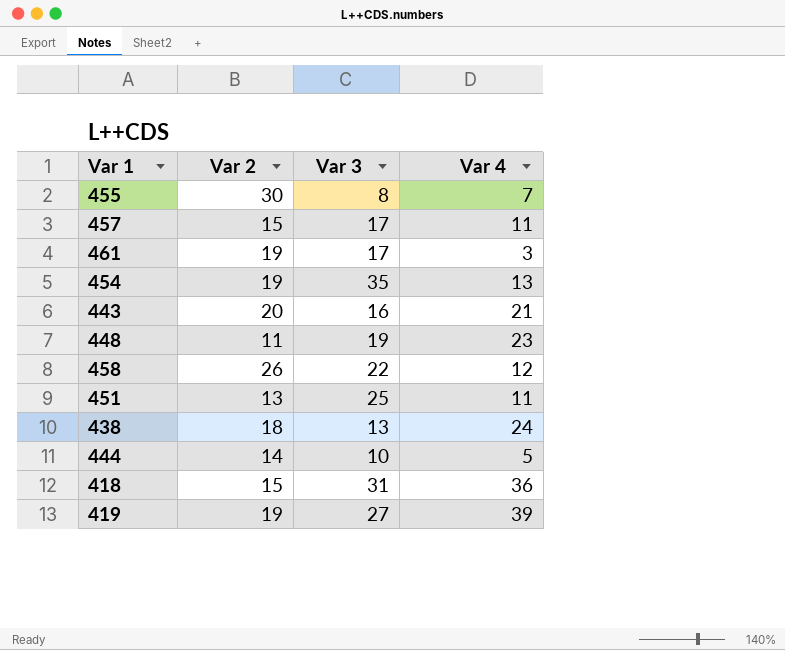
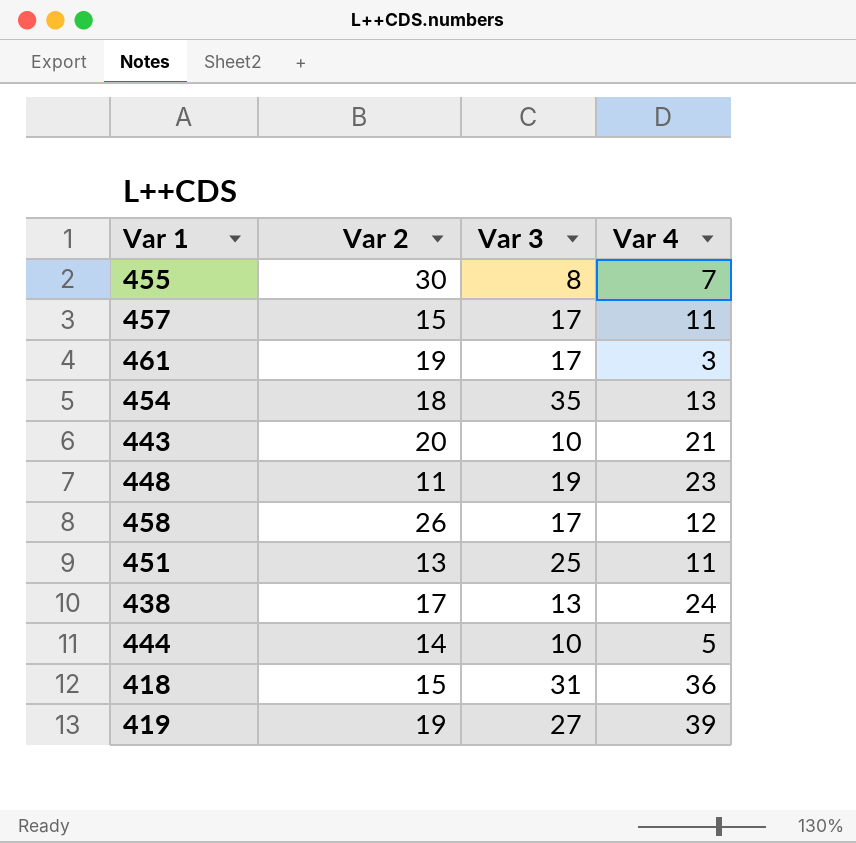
454 | Var 2: 19 -> 18
443 | Var 3: 16 -> 10
458 | Var 3: 22 -> 17
438 | Var 2: 18 -> 17

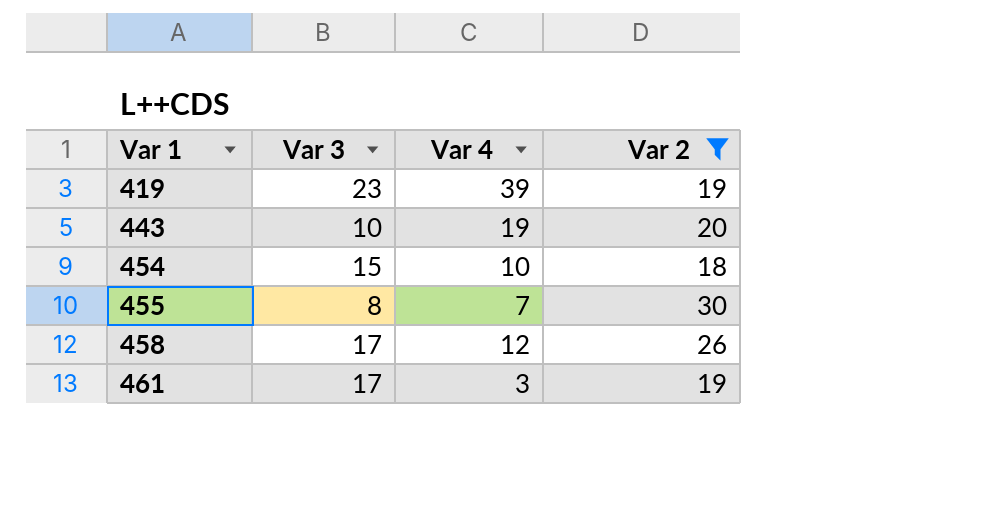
filter: none -> Var 2 >= 18
row order: none -> Var 1 ascending
column Var 2 | position: 2 -> 4
419 | Var 3: 27 -> 23
443 | Var 4: 21 -> 19
454 | Var 3: 35 -> 15
454 | Var 4: 13 -> 10

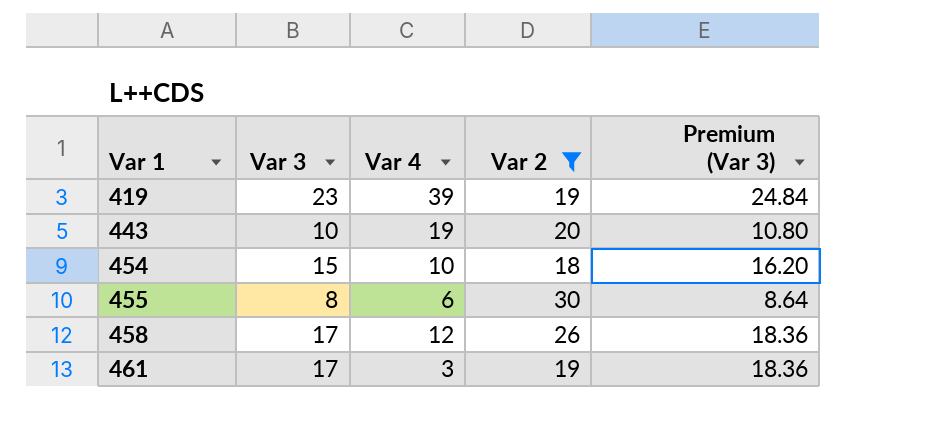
column Premium (Var 3) | formula: none -> [Var 3] * 1.08
455 | Var 4: 7 -> 6

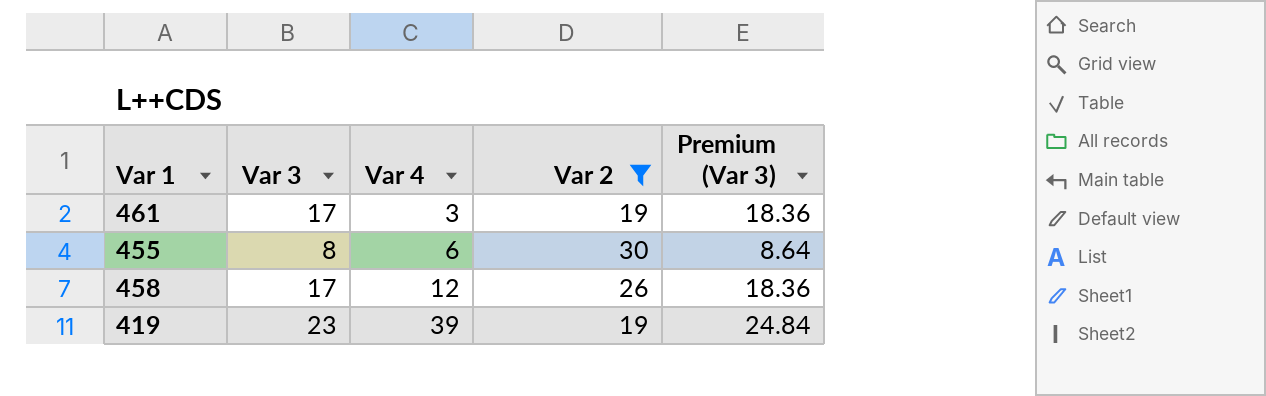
row order: Var 1 ascending -> Var 4 ascending
row 443: 10 | 19 | 20 | 10.80 -> none
row 454: 15 | 10 | 18 | 16.20 -> none

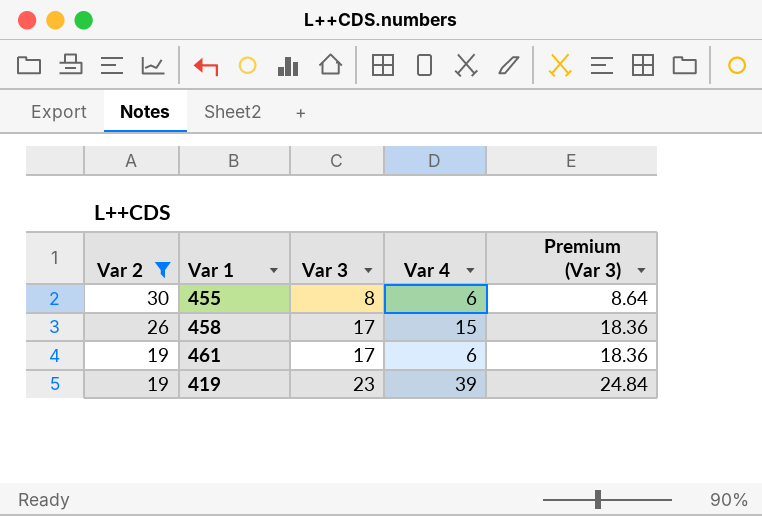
row order: Var 4 ascending -> Var 2 descending
column Var 2 | position: 4 -> 1
458 | Var 4: 12 -> 15
461 | Var 4: 3 -> 6

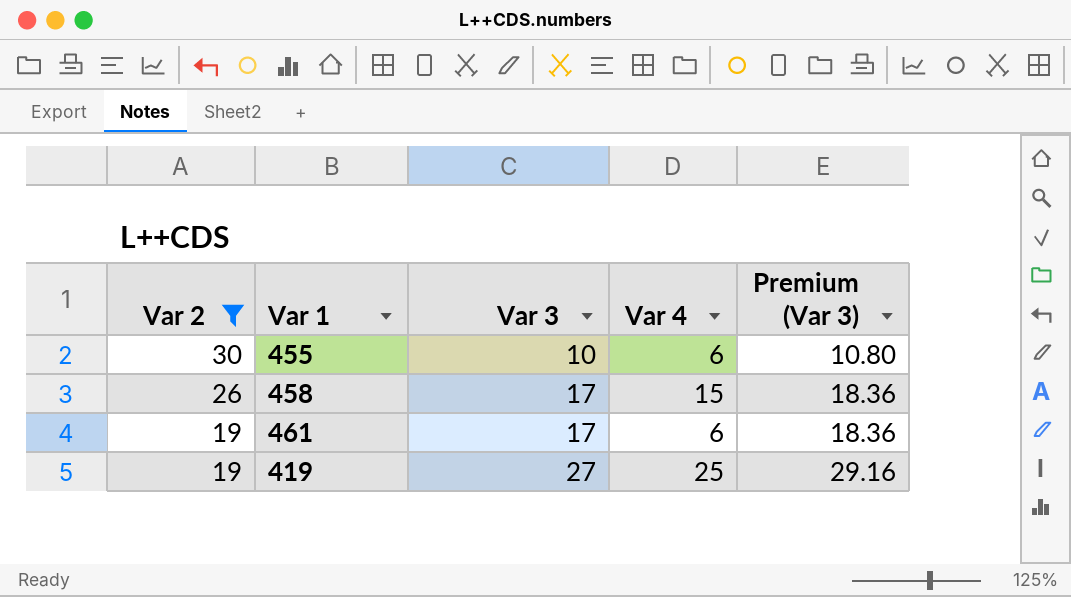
455 | Var 3: 8 -> 10
455 | Premium (Var 3): 8.64 -> 10.80
419 | Var 3: 23 -> 27
419 | Var 4: 39 -> 25
419 | Premium (Var 3): 24.84 -> 29.16

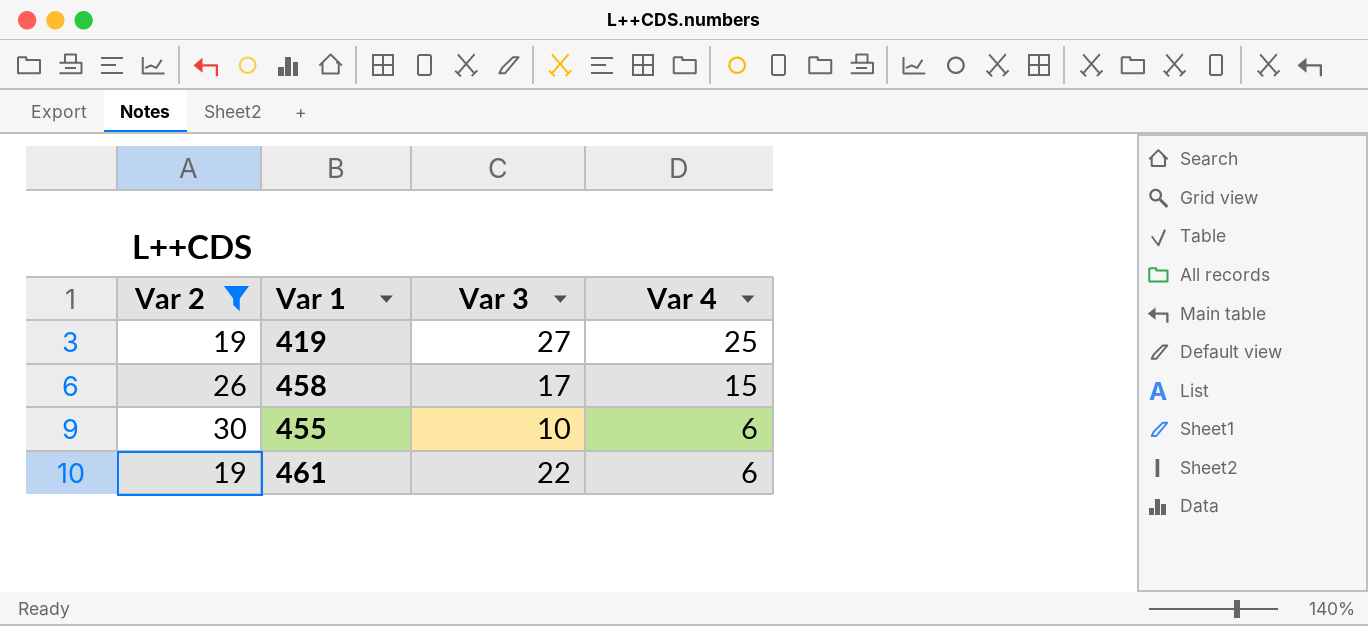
row order: Var 2 descending -> Var 4 descending
column Premium (Var 3) | formula: [Var 3] * 1.08 -> none
461 | Var 3: 17 -> 22

